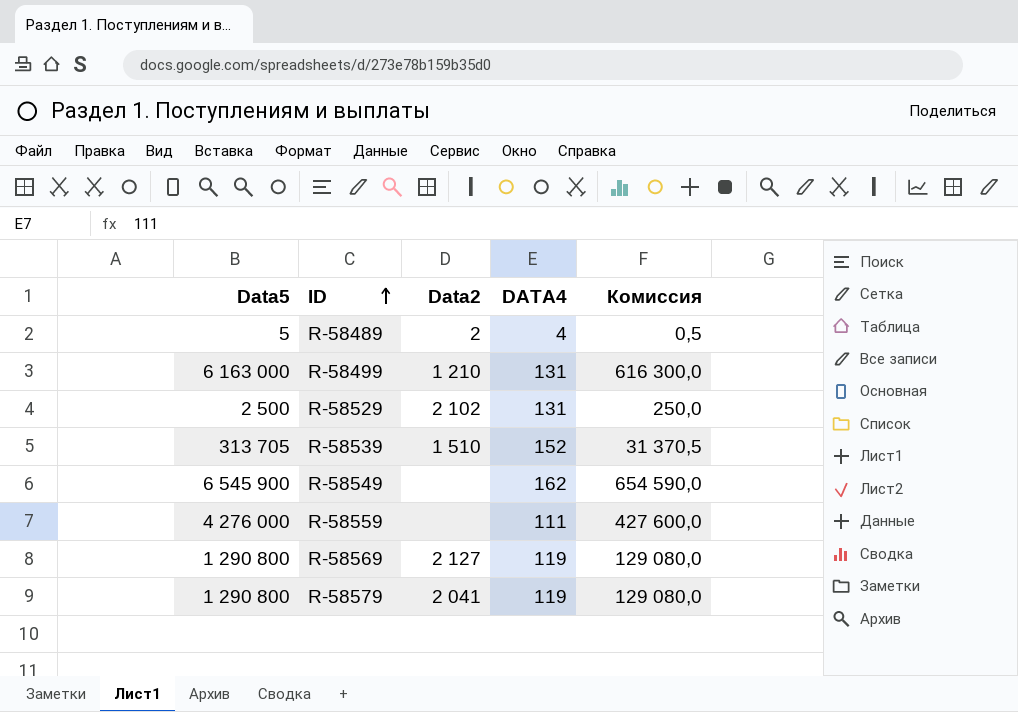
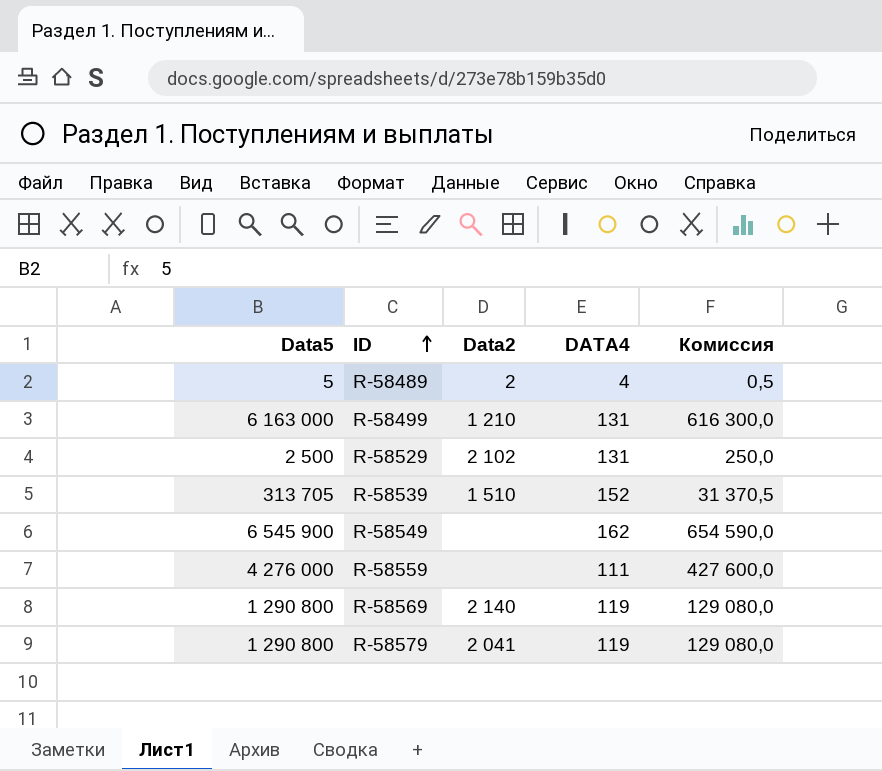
R-58569 | Data2: 2 127 -> 2 140

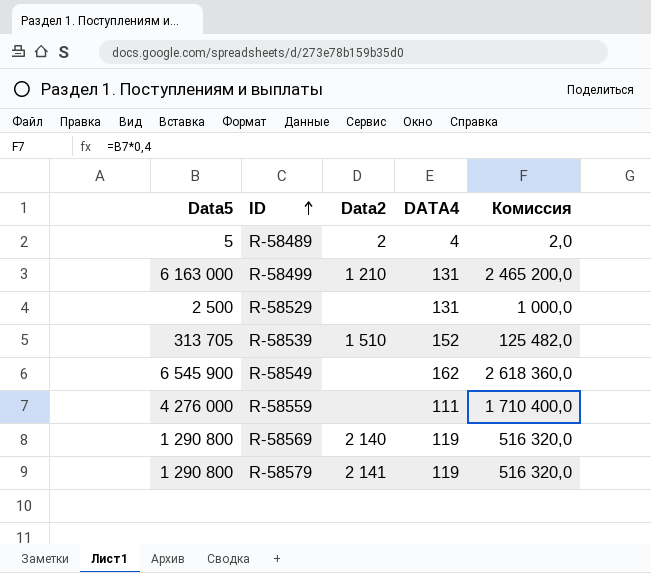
column Комиссия | formula: [Data5] * 0,1 -> [Data5] * 0,4
R-58529 | Data2: 2 102 -> none
R-58579 | Data2: 2 041 -> 2 141

